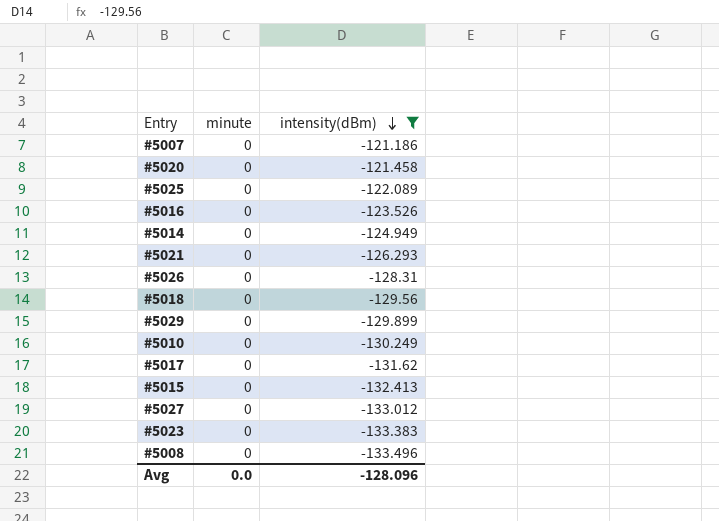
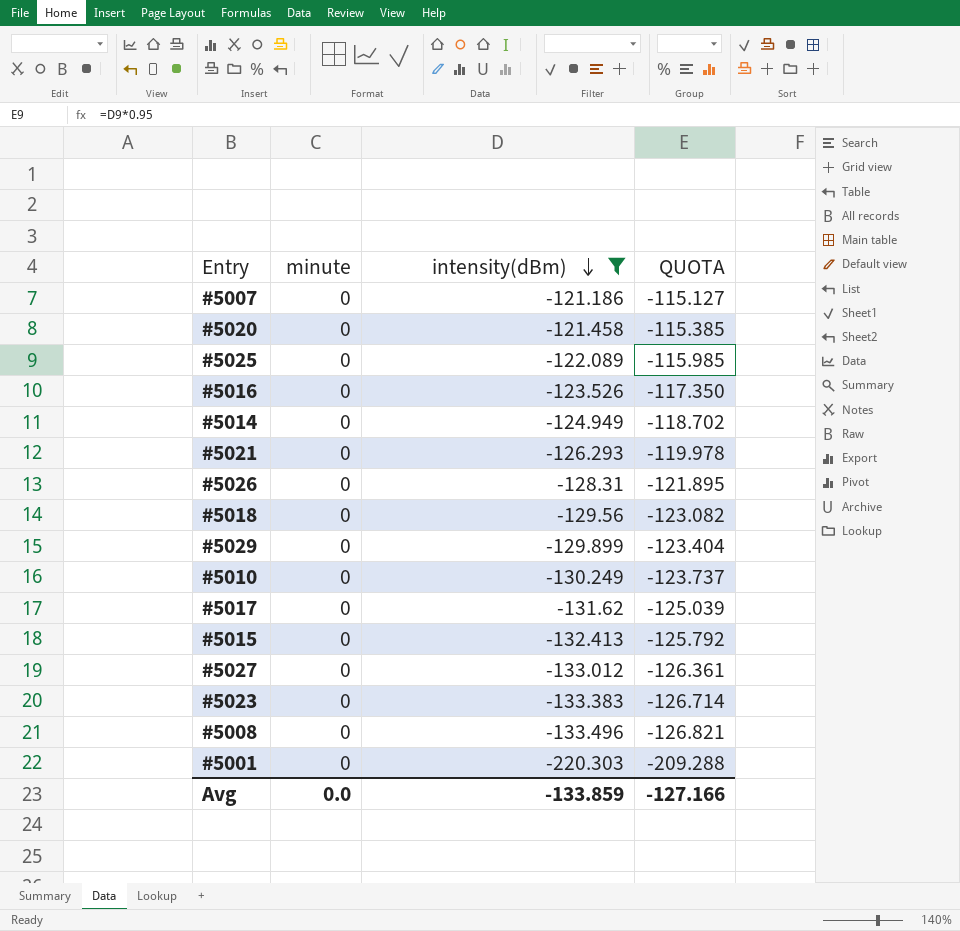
column QUOTA | formula: none -> [intensity(dBm)] * 0.95
row #5001: none -> 0 | -220.303 | -209.288
Avg | intensity(dBm): -128.096 -> -133.859

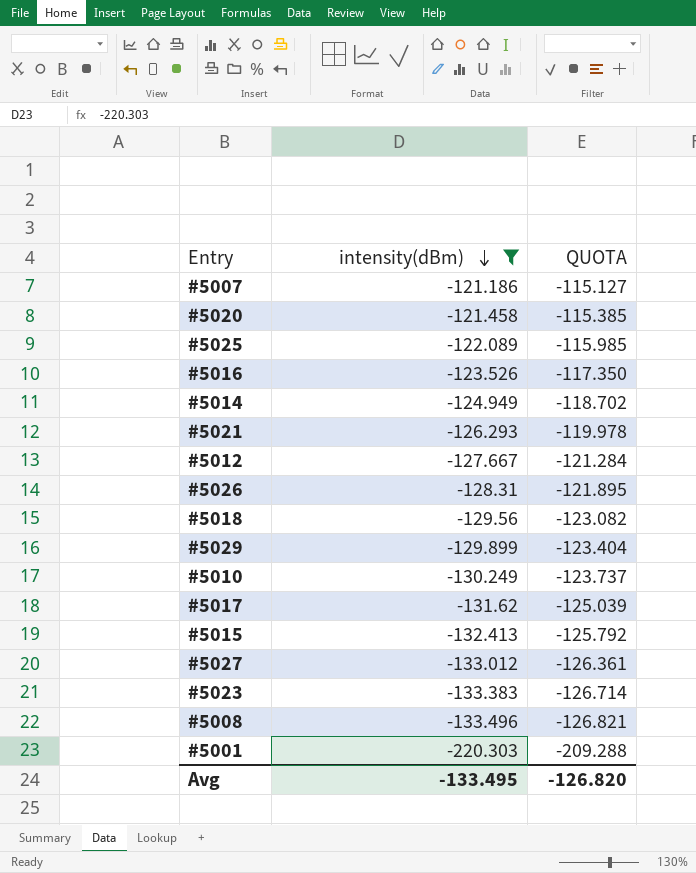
column minute | position: 2 -> none
row #5012: none -> -127.667 | -121.284
Avg | intensity(dBm): -133.859 -> -133.495
Avg | QUOTA: -127.166 -> -126.820

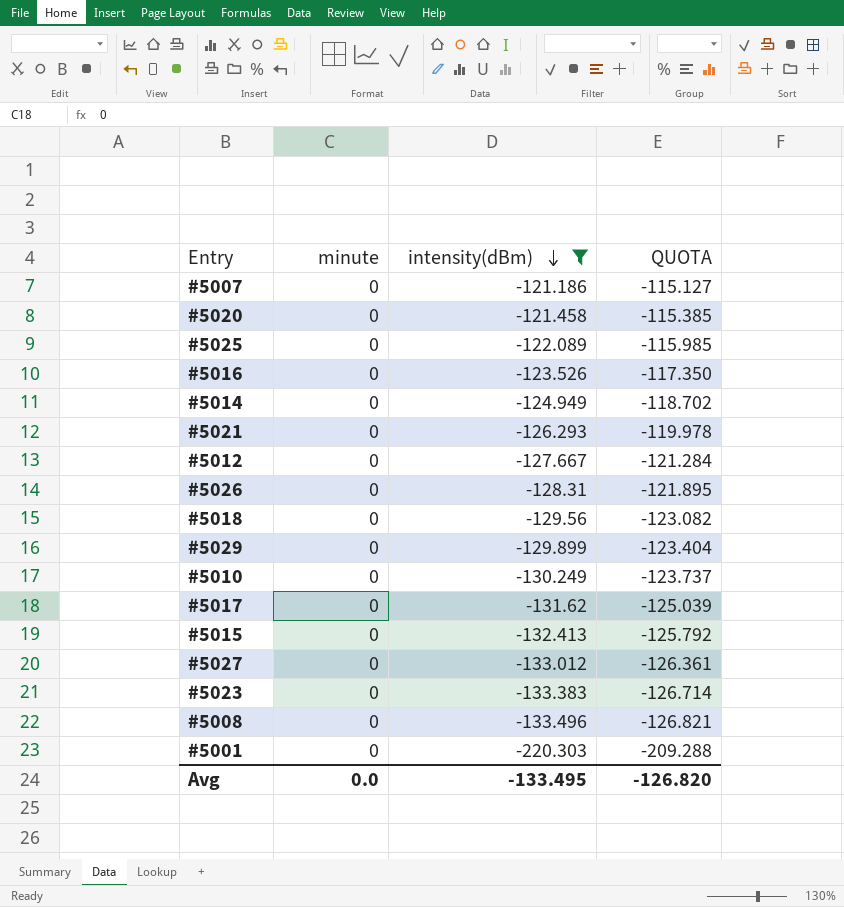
column minute | position: none -> 2

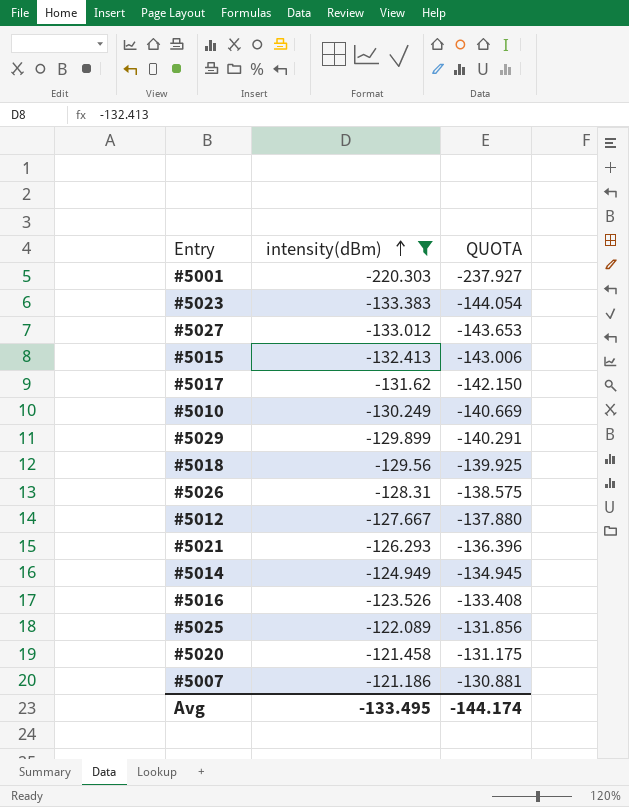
row order: intensity(dBm) descending -> intensity(dBm) ascending
column minute | position: 2 -> none
column QUOTA | formula: [intensity(dBm)] * 0.95 -> [intensity(dBm)] * 1.08
row #5008: 0 | -133.496 | -126.821 -> none
Avg | QUOTA: -126.820 -> -144.174

